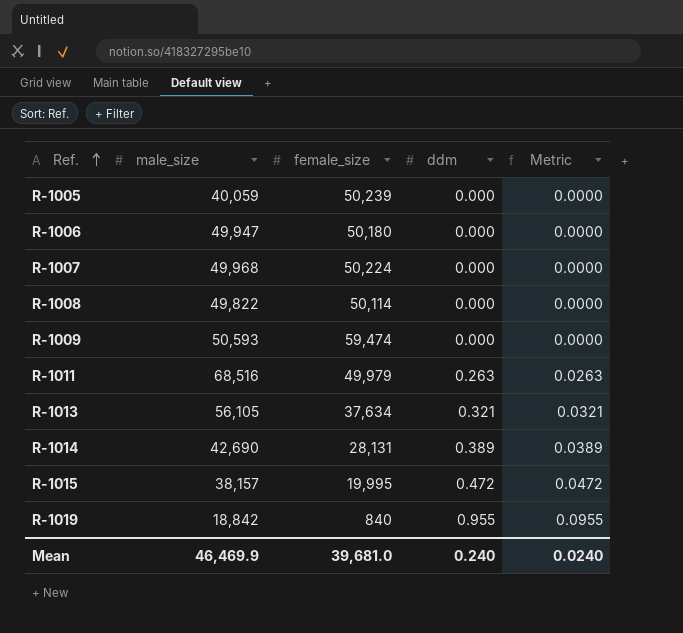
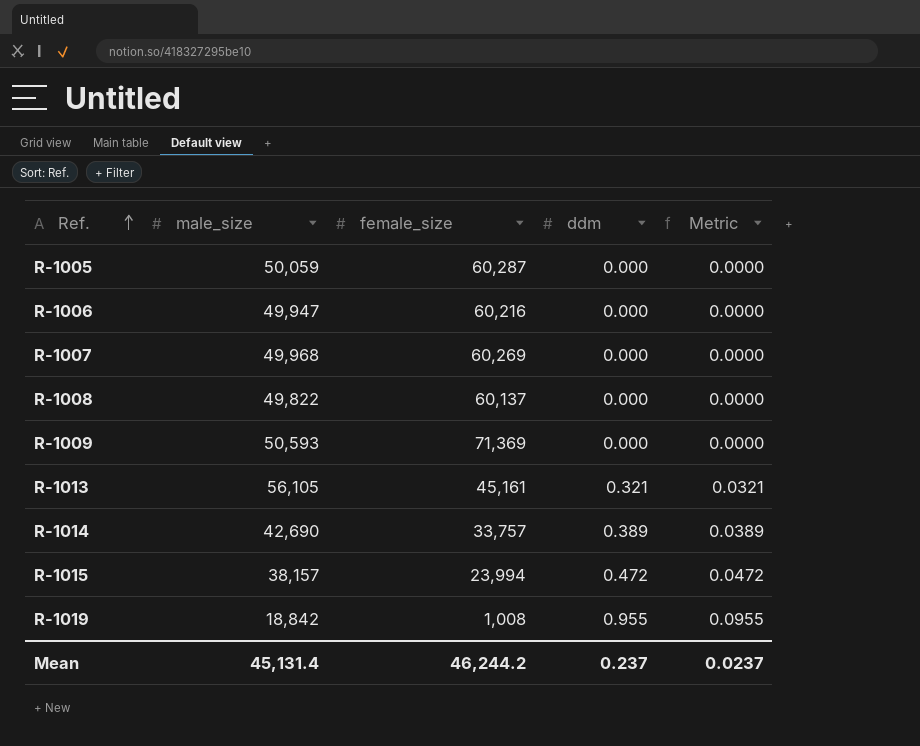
row R-1011: 68,516 | 49,979 | 0.263 | 0.0263 -> none
R-1005 | male_size: 40,059 -> 50,059
R-1005 | female_size: 50,239 -> 60,287
R-1006 | female_size: 50,180 -> 60,216
R-1007 | female_size: 50,224 -> 60,269
R-1008 | female_size: 50,114 -> 60,137
R-1009 | female_size: 59,474 -> 71,369
R-1013 | female_size: 37,634 -> 45,161
R-1014 | female_size: 28,131 -> 33,757
R-1015 | female_size: 19,995 -> 23,994
R-1019 | female_size: 840 -> 1,008
Mean | male_size: 46,469.9 -> 45,131.4
Mean | female_size: 39,681.0 -> 46,244.2
Mean | ddm: 0.240 -> 0.237
Mean | Metric: 0.0240 -> 0.0237

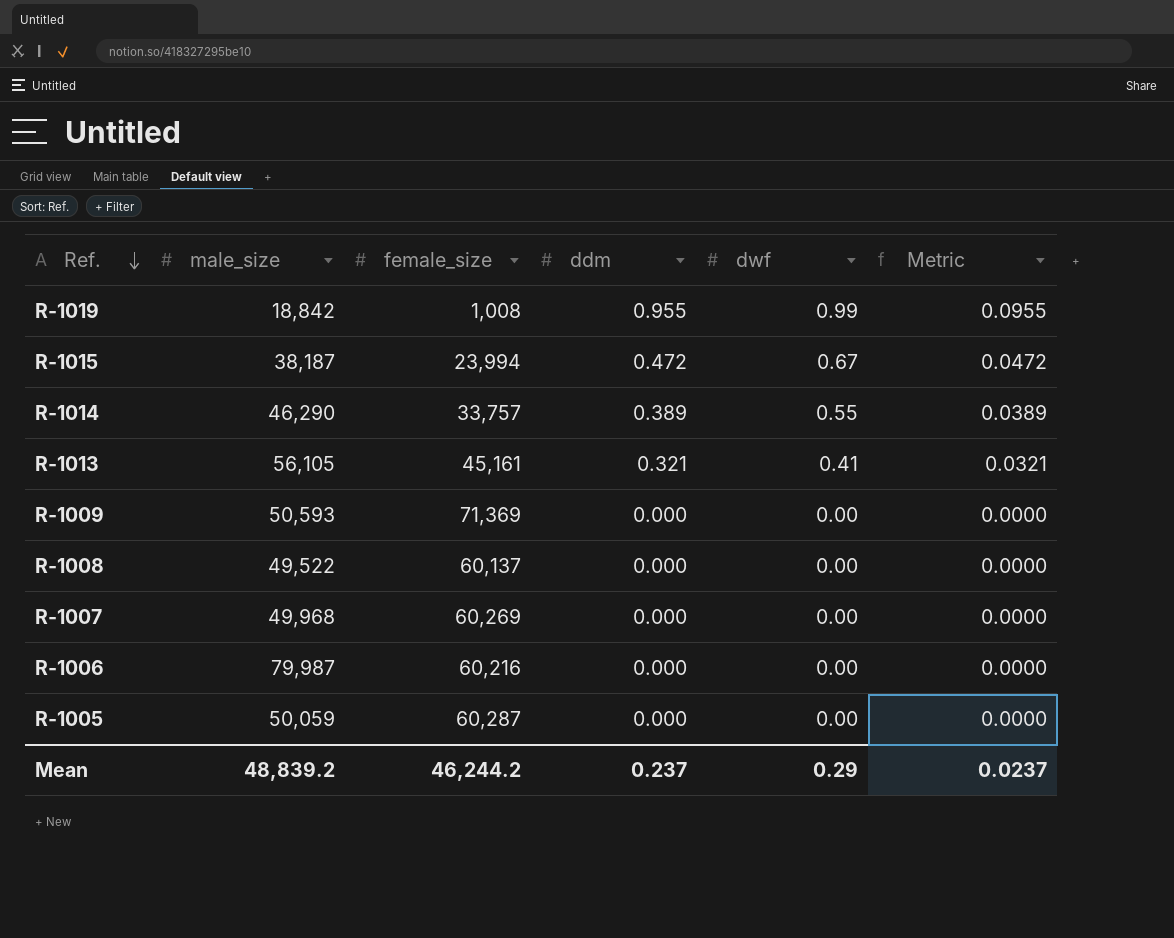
row order: Ref. ascending -> Ref. descending
column dwf | position: none -> 5
R-1015 | male_size: 38,157 -> 38,187
R-1014 | male_size: 42,690 -> 46,290
R-1008 | male_size: 49,822 -> 49,522
R-1006 | male_size: 49,947 -> 79,987
Mean | male_size: 45,131.4 -> 48,839.2

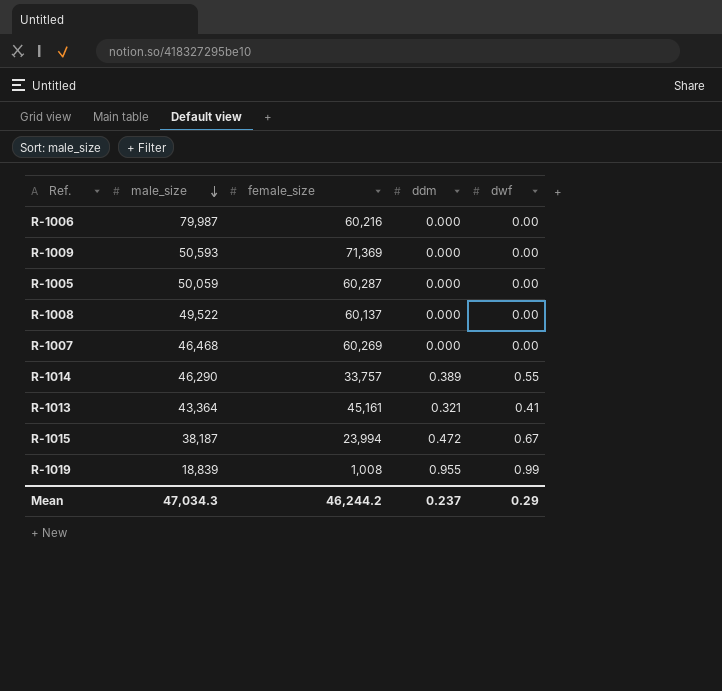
row order: Ref. descending -> male_size descending
column Metric | formula: [ddm] * 0.1 -> none
R-1007 | male_size: 49,968 -> 46,468
R-1013 | male_size: 56,105 -> 43,364
R-1019 | male_size: 18,842 -> 18,839
Mean | male_size: 48,839.2 -> 47,034.3

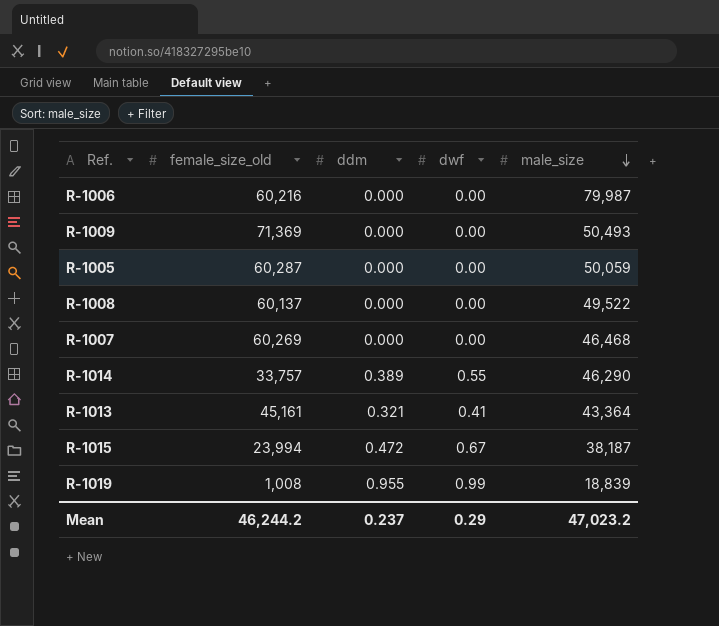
column name: female_size -> female_size_old
column male_size | position: 2 -> 5
R-1009 | male_size: 50,593 -> 50,493
Mean | male_size: 47,034.3 -> 47,023.2

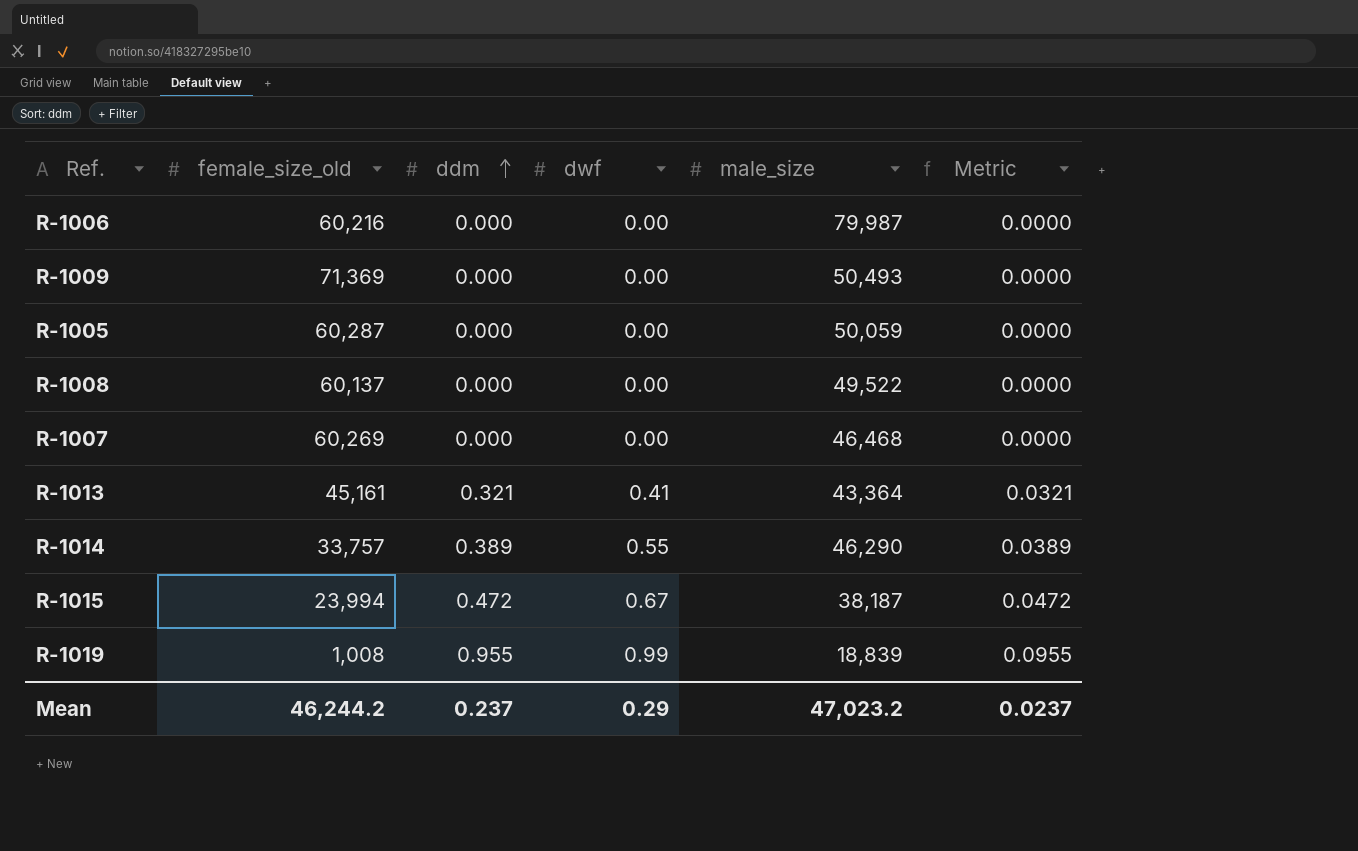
row order: male_size descending -> ddm ascending
column Metric | formula: none -> [ddm] * 0.1

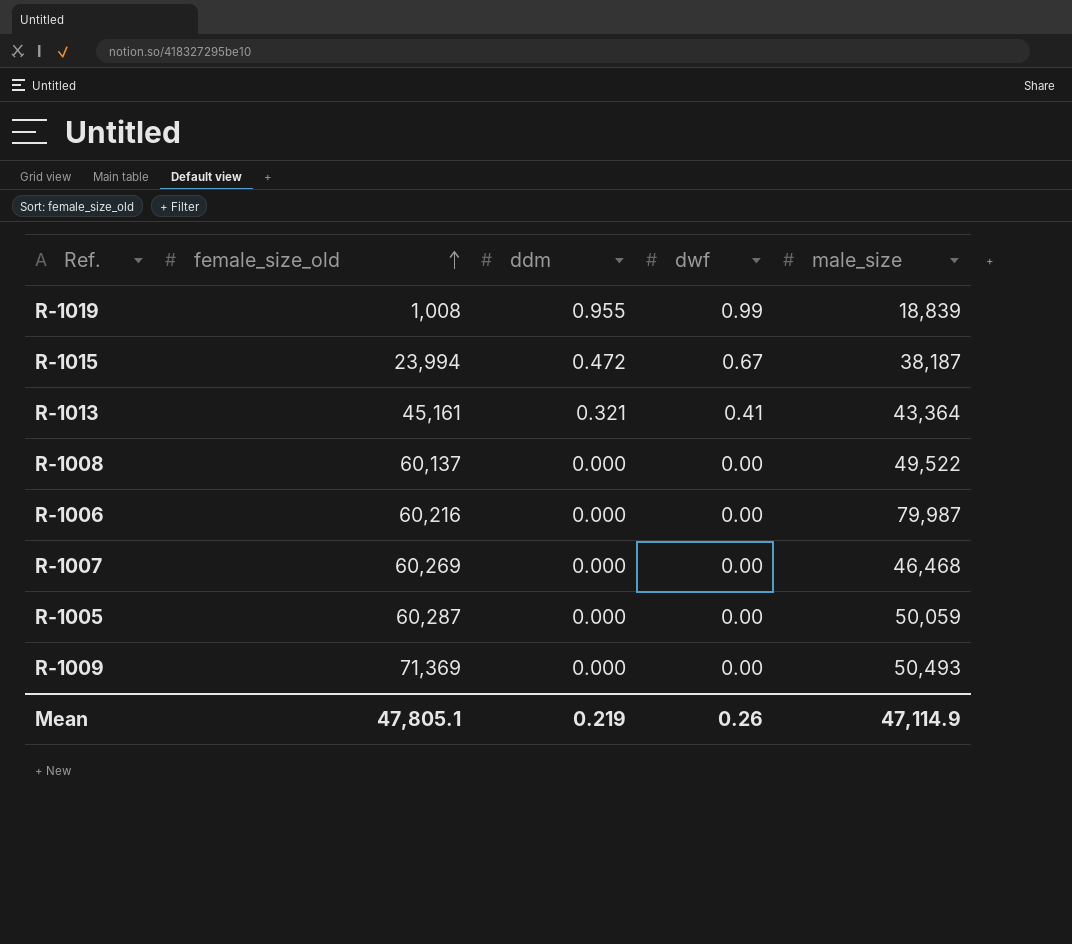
row order: ddm ascending -> female_size_old ascending
column Metric | formula: [ddm] * 0.1 -> none
row R-1014: 33,757 | 0.389 | 0.55 | 46,290 | 0.0389 -> none
Mean | female_size_old: 46,244.2 -> 47,805.1
Mean | ddm: 0.237 -> 0.219
Mean | dwf: 0.29 -> 0.26
Mean | male_size: 47,023.2 -> 47,114.9

